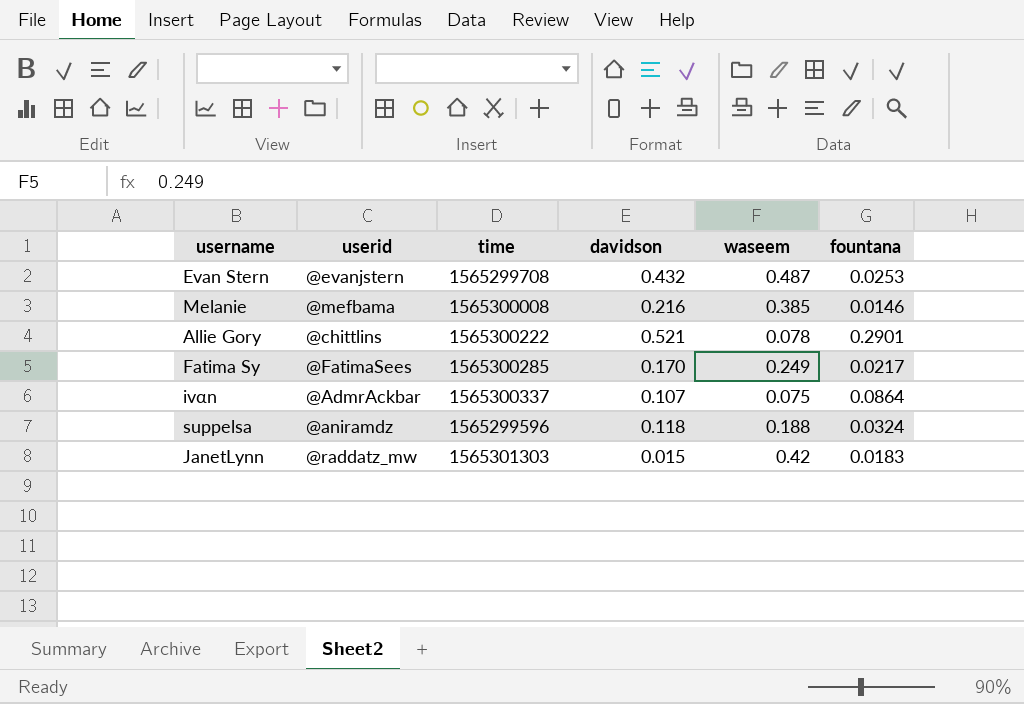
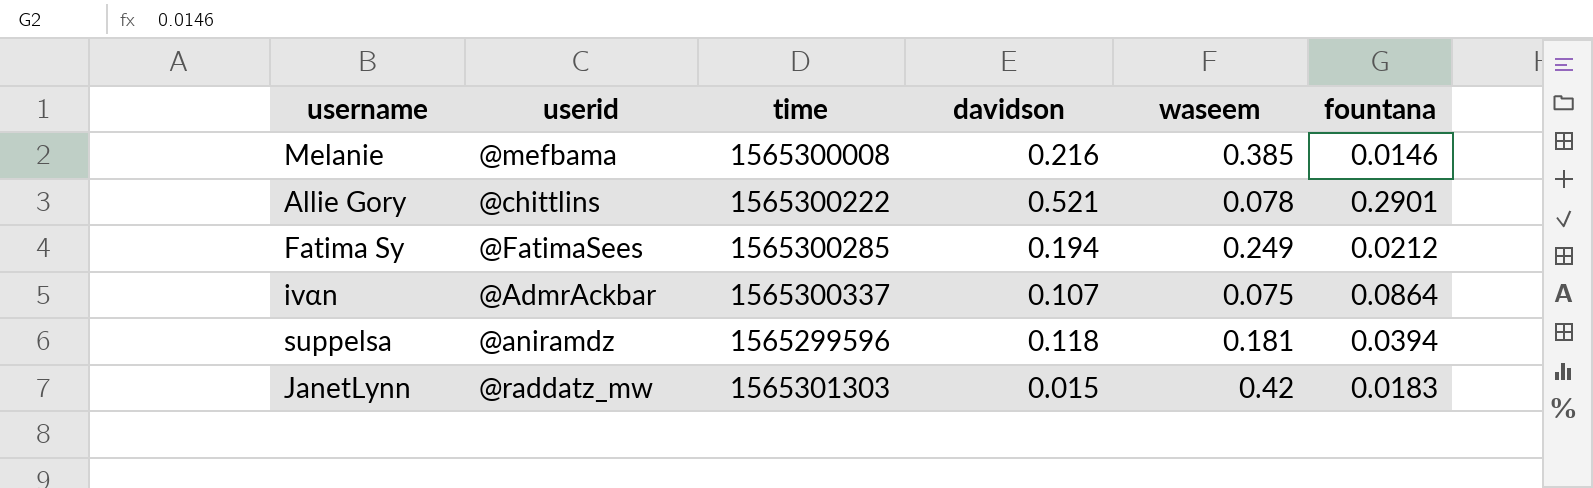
row Evan Stern: @evanjstern | 1565299708 | 0.432 | 0.487 | 0.0253 -> none
Fatima Sy | davidson: 0.170 -> 0.194
Fatima Sy | fountana: 0.0217 -> 0.0212
suppelsa | waseem: 0.188 -> 0.181
suppelsa | fountana: 0.0324 -> 0.0394

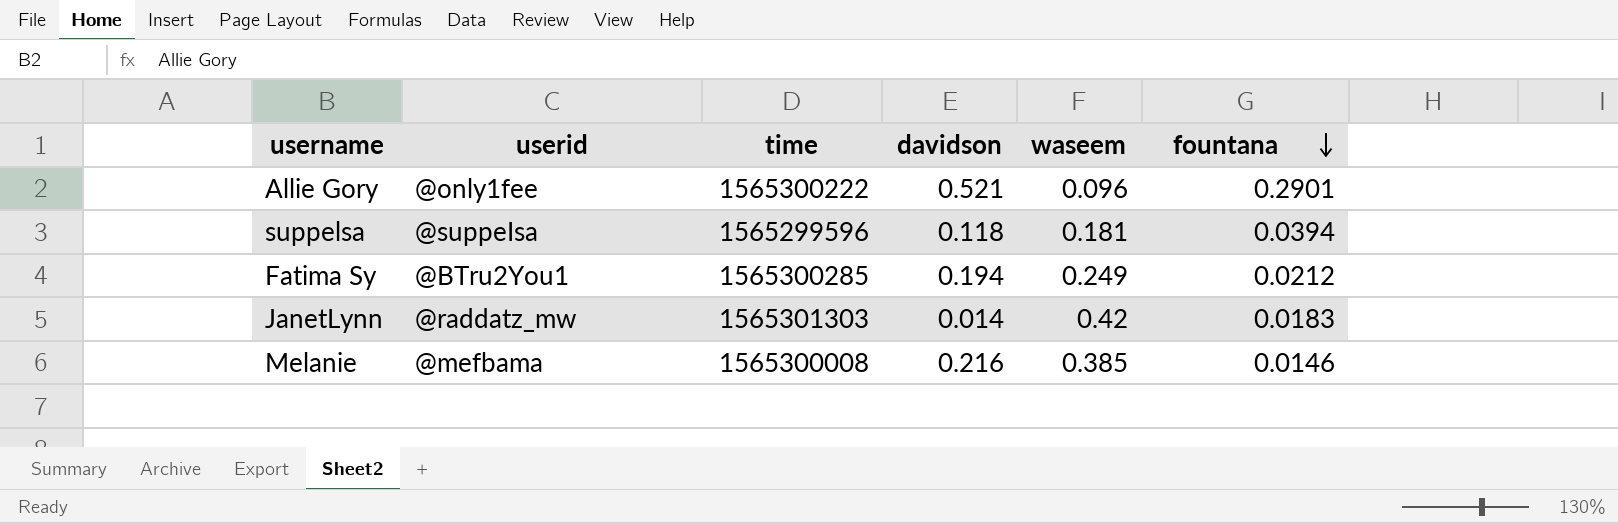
row order: none -> fountana descending
row ivαn: @AdmrAckbar | 1565300337 | 0.107 | 0.075 | 0.0864 -> none
Allie Gory | userid: @chittlins -> @only1fee
Allie Gory | waseem: 0.078 -> 0.096
suppelsa | userid: @aniramdz -> @suppeIsa
Fatima Sy | userid: @FatimaSees -> @BTru2You1
JanetLynn | davidson: 0.015 -> 0.014

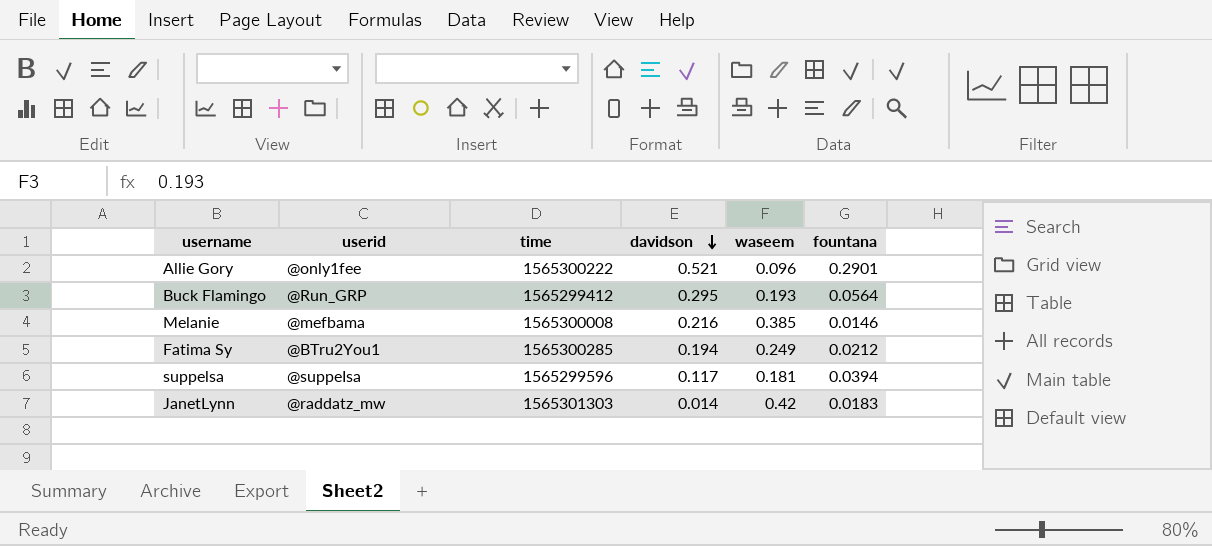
row order: fountana descending -> davidson descending
row Buck Flamingo: none -> @Run_GRP | 1565299412 | 0.295 | 0.193 | 0.0564
suppelsa | davidson: 0.118 -> 0.117

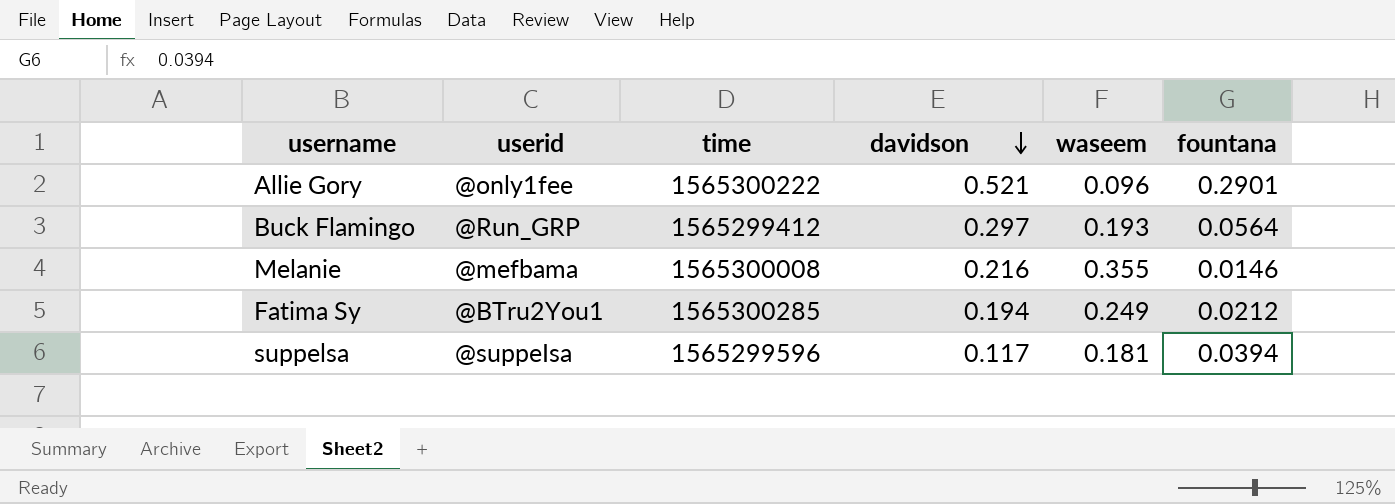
row JanetLynn: @raddatz_mw | 1565301303 | 0.014 | 0.42 | 0.0183 -> none
Buck Flamingo | davidson: 0.295 -> 0.297
Melanie | waseem: 0.385 -> 0.355

